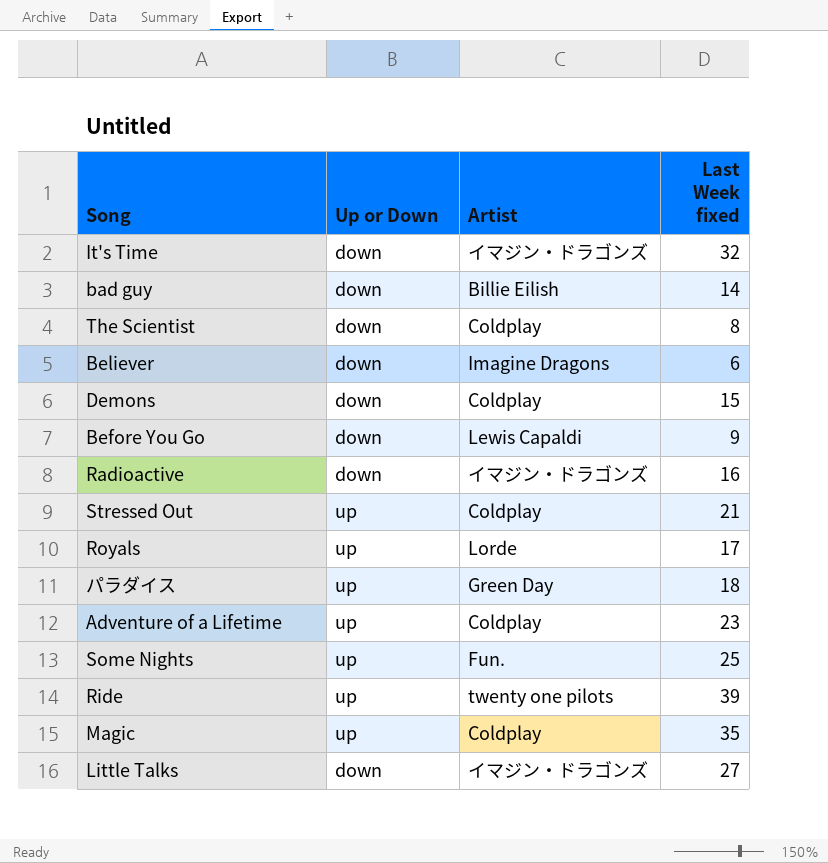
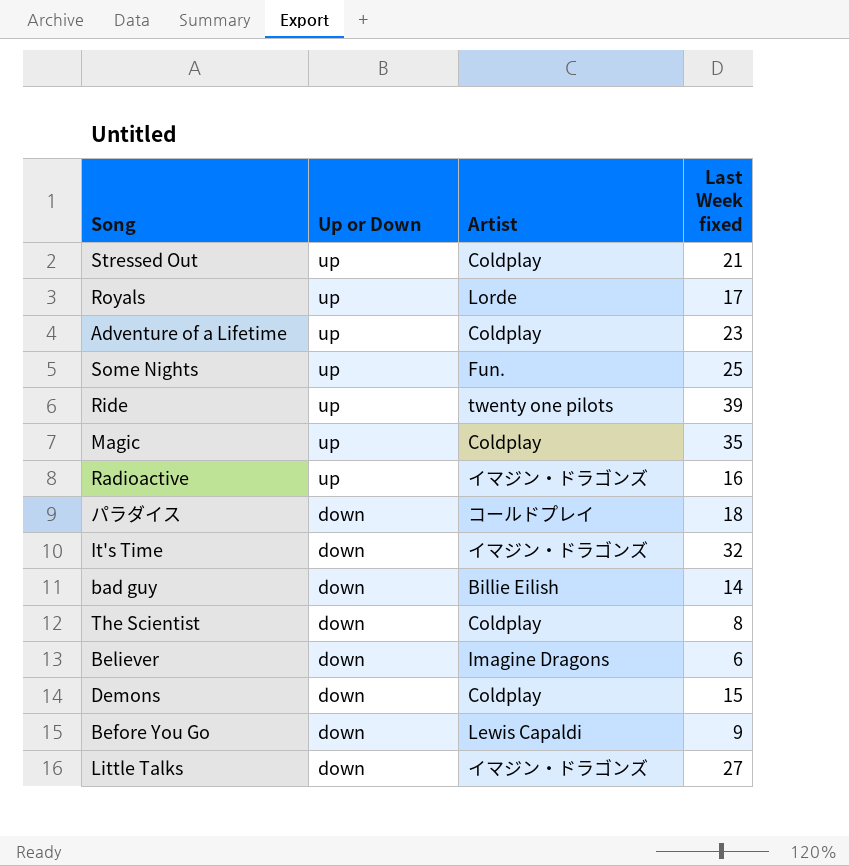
row order: none -> Up or Down descending
Radioactive | Up or Down: down -> up
パラダイス | Up or Down: up -> down
パラダイス | Artist: Green Day -> コールドプレイ

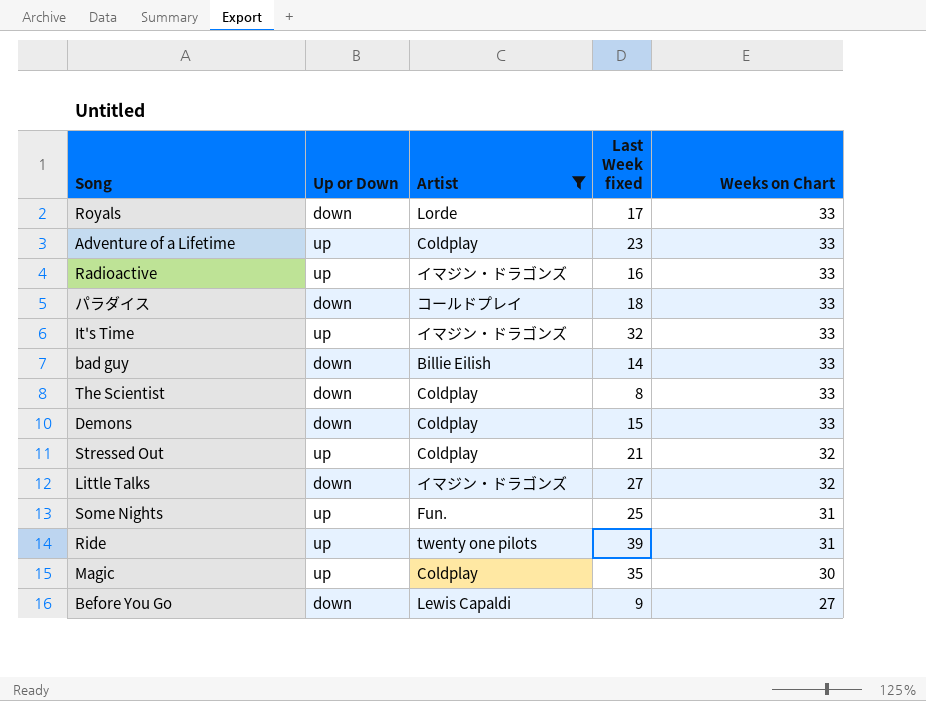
filter: none -> Artist != Imagine Dragons
row order: Up or Down descending -> Weeks on Chart descending
column Weeks on Chart | position: none -> 5
Royals | Up or Down: up -> down
It's Time | Up or Down: down -> up

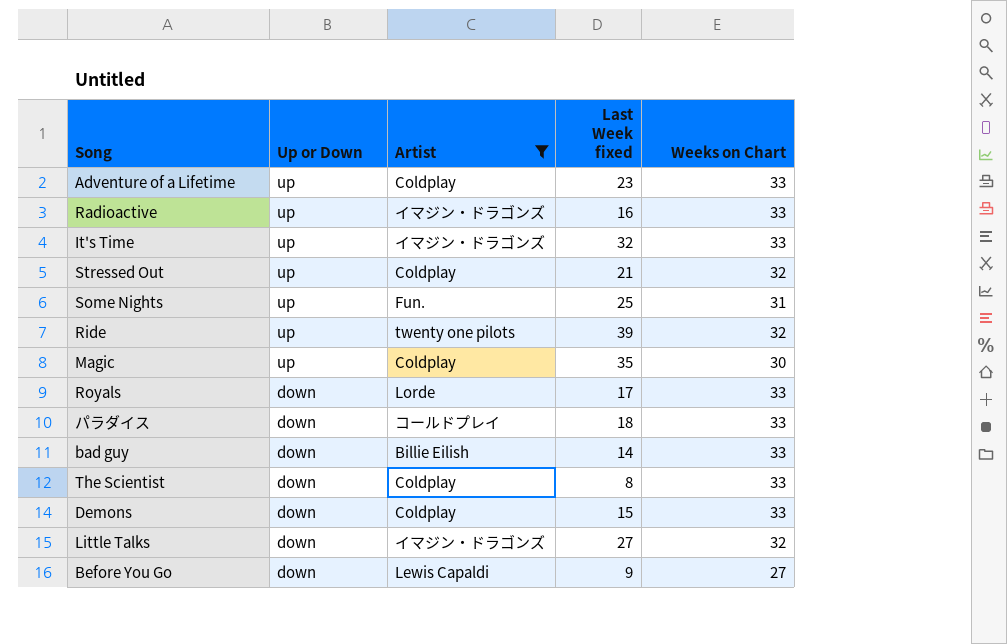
row order: Weeks on Chart descending -> Up or Down descending
Ride | Weeks on Chart: 31 -> 32

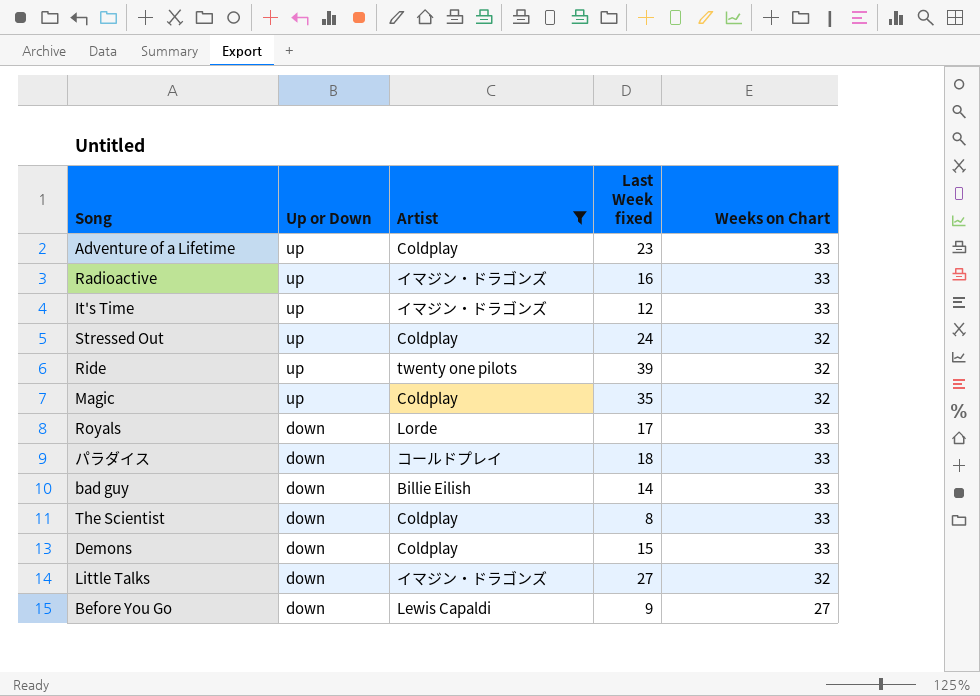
row Some Nights: up | Fun. | 25 | 31 -> none
It's Time | Last Week fixed: 32 -> 12
Stressed Out | Last Week fixed: 21 -> 24
Magic | Weeks on Chart: 30 -> 32

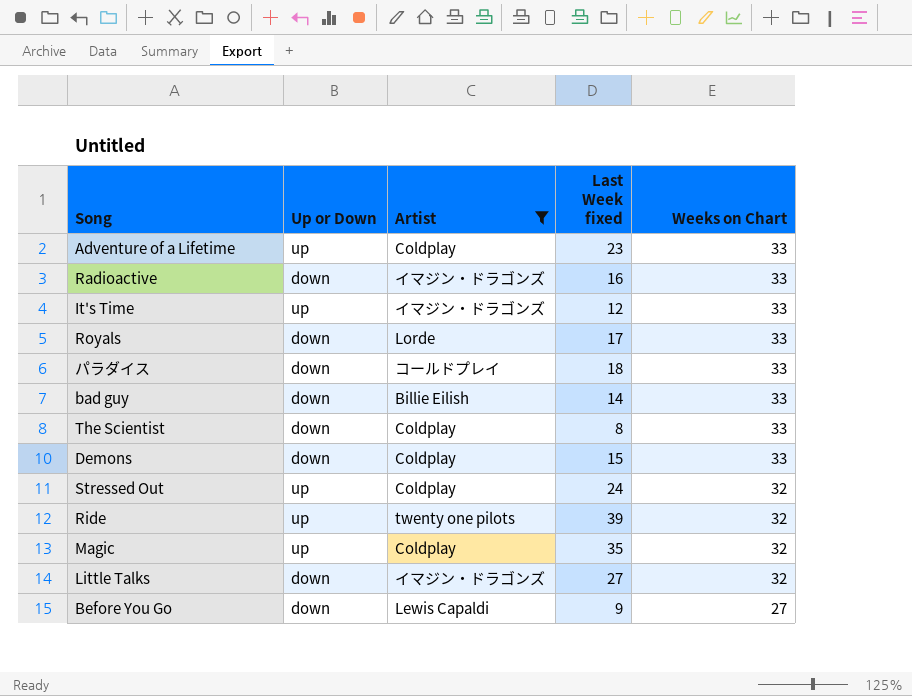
row order: Up or Down descending -> Weeks on Chart descending
Radioactive | Up or Down: up -> down

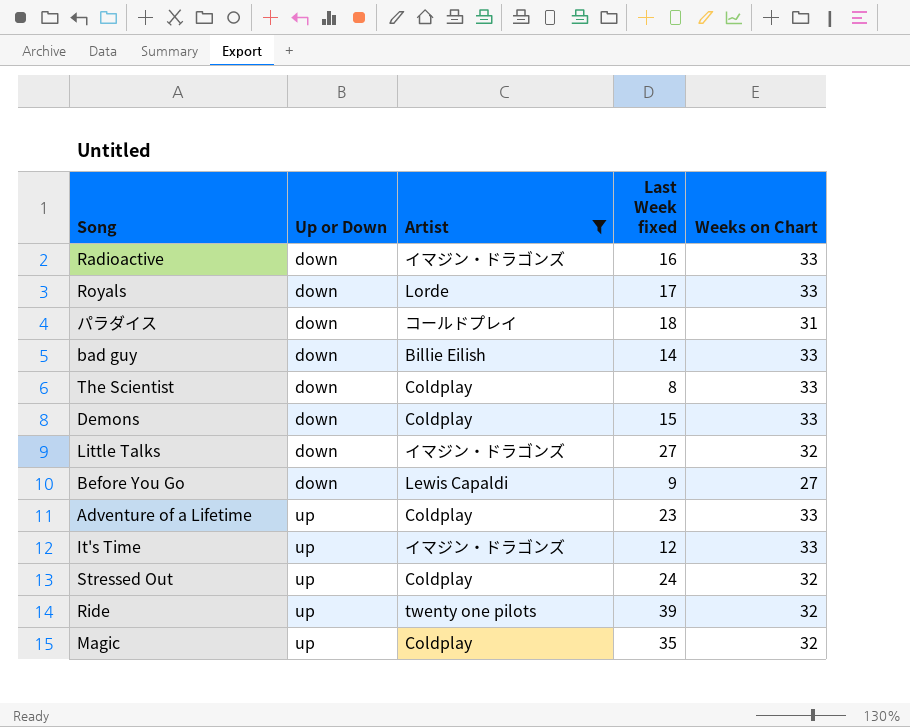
row order: Weeks on Chart descending -> Up or Down ascending
パラダイス | Weeks on Chart: 33 -> 31

